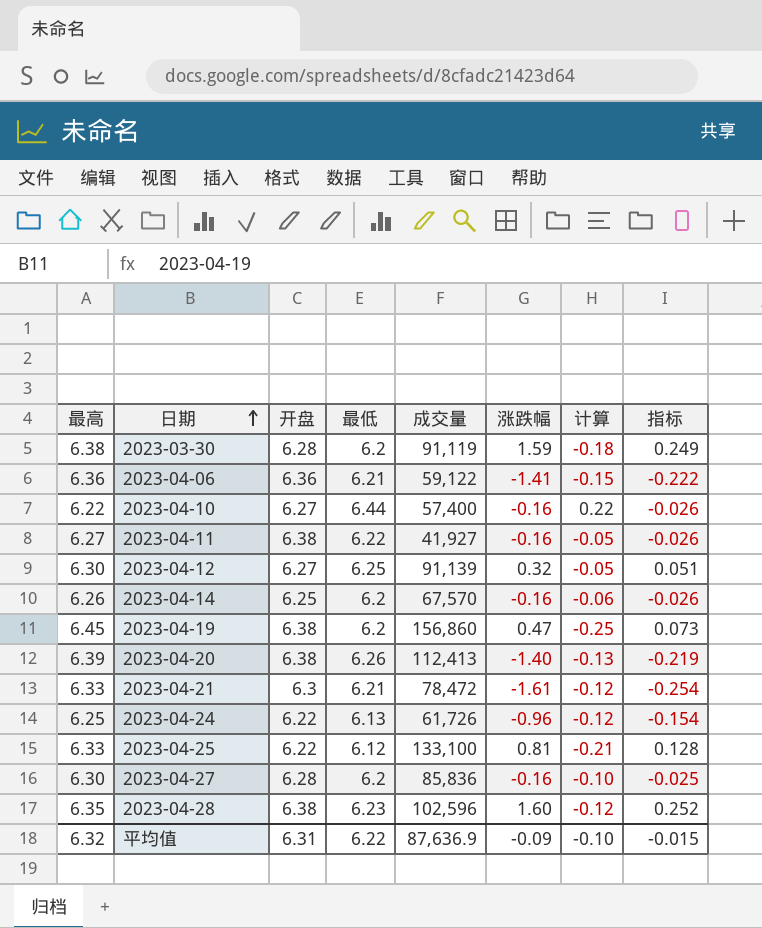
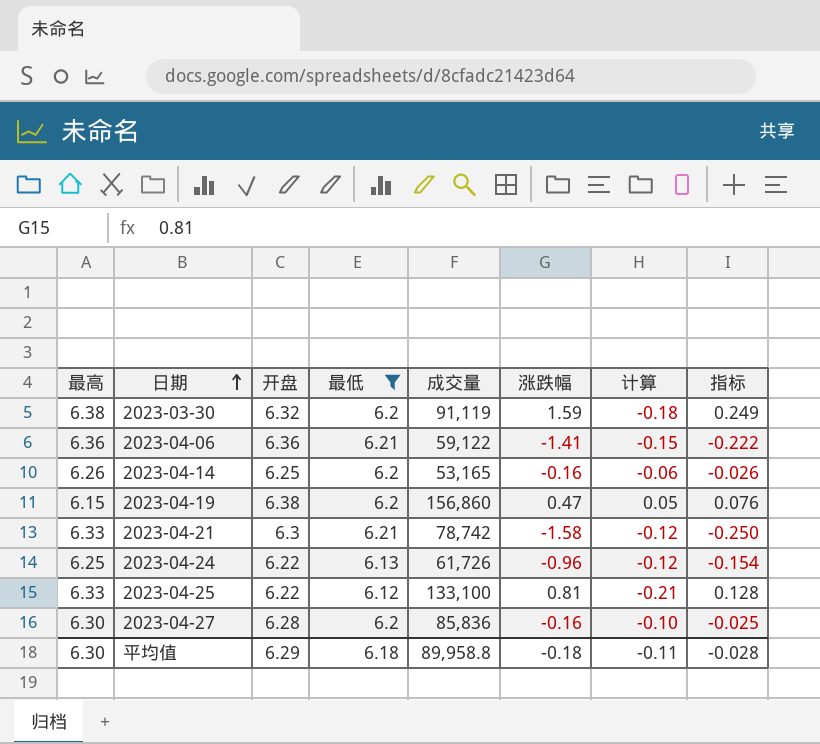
filter: none -> 最低 <= 6.21
2023-03-30 | 开盘: 6.28 -> 6.32
2023-04-14 | 成交量: 67,570 -> 53,165
2023-04-19 | 最高: 6.45 -> 6.15
2023-04-19 | 计算: -0.25 -> 0.05
2023-04-19 | 指标: 0.073 -> 0.076
2023-04-21 | 成交量: 78,472 -> 78,742
2023-04-21 | 涨跌幅: -1.61 -> -1.58
2023-04-21 | 指标: -0.254 -> -0.250
平均值 | 最高: 6.32 -> 6.30
平均值 | 开盘: 6.31 -> 6.29
平均值 | 最低: 6.22 -> 6.18
平均值 | 成交量: 87,636.9 -> 89,958.8
平均值 | 涨跌幅: -0.09 -> -0.18
平均值 | 计算: -0.10 -> -0.11
平均值 | 指标: -0.015 -> -0.028

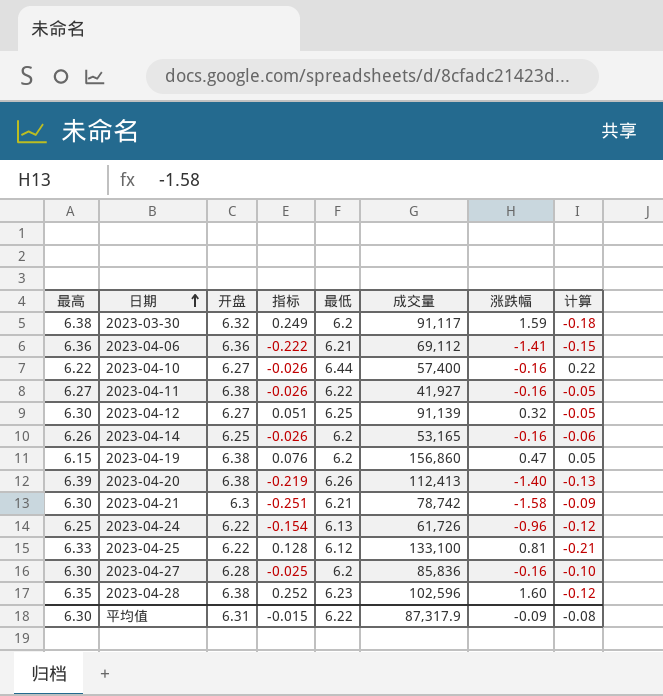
filter: 最低 <= 6.21 -> none
column 指标 | position: 8 -> 4
2023-03-30 | 成交量: 91,119 -> 91,117
2023-04-06 | 成交量: 59,122 -> 69,112
2023-04-21 | 最高: 6.33 -> 6.30
2023-04-21 | 指标: -0.250 -> -0.251
2023-04-21 | 计算: -0.12 -> -0.09
平均值 | 开盘: 6.29 -> 6.31
平均值 | 指标: -0.028 -> -0.015
平均值 | 最低: 6.18 -> 6.22
平均值 | 成交量: 89,958.8 -> 87,317.9
平均值 | 涨跌幅: -0.18 -> -0.09
平均值 | 计算: -0.11 -> -0.08

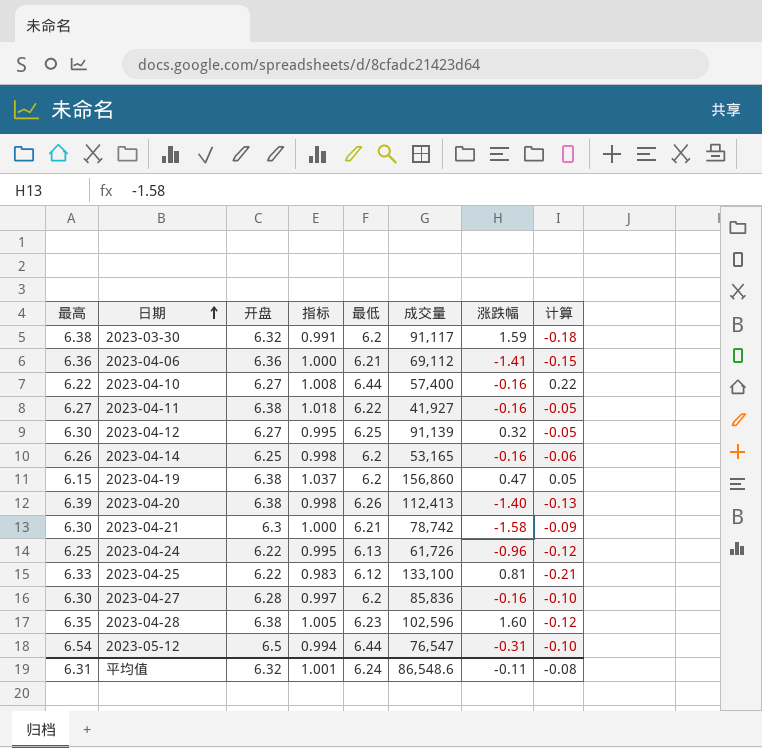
column 指标 | formula: [涨跌幅] / [最高] -> [开盘] / [最高]
row 2023-05-12: none -> 6.54 | 6.5 | 0.994 | 6.44 | 76,547 | -0.31 | -0.10
平均值 | 最高: 6.30 -> 6.31
平均值 | 开盘: 6.31 -> 6.32
平均值 | 指标: -0.015 -> 1.001
平均值 | 最低: 6.22 -> 6.24
平均值 | 成交量: 87,317.9 -> 86,548.6
平均值 | 涨跌幅: -0.09 -> -0.11

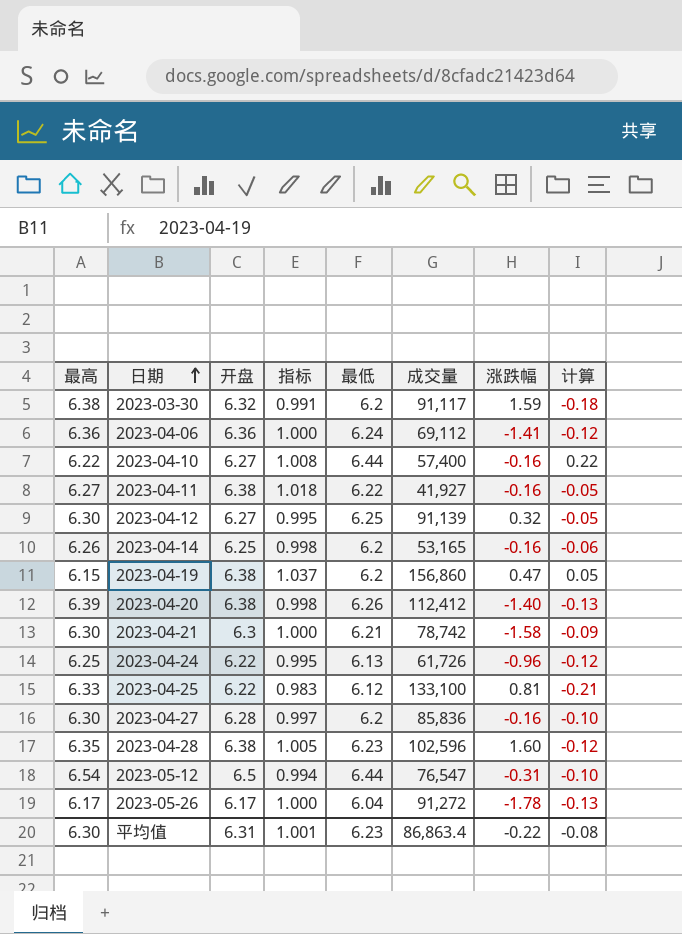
2023-04-06 | 最低: 6.21 -> 6.24
2023-04-06 | 计算: -0.15 -> -0.12
2023-04-20 | 成交量: 112,413 -> 112,412
row 2023-05-26: none -> 6.17 | 6.17 | 1.000 | 6.04 | 91,272 | -1.78 | -0.13
平均值 | 最高: 6.31 -> 6.30
平均值 | 开盘: 6.32 -> 6.31
平均值 | 最低: 6.24 -> 6.23
平均值 | 成交量: 86,548.6 -> 86,863.4
平均值 | 涨跌幅: -0.11 -> -0.22

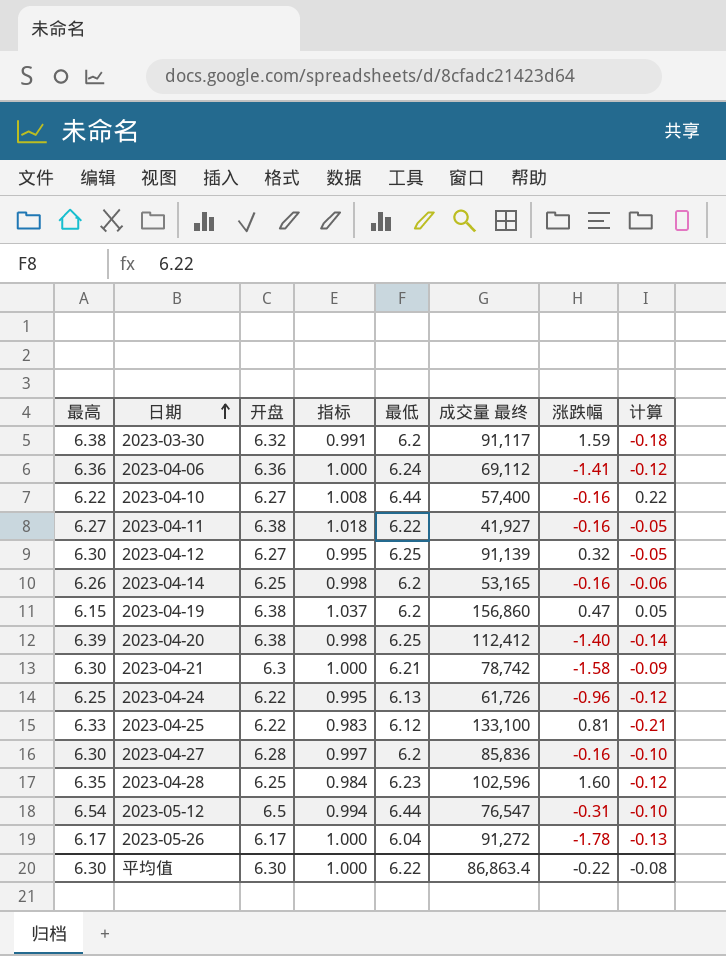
column name: 成交量 -> 成交量 最终
2023-04-20 | 最低: 6.26 -> 6.25
2023-04-20 | 计算: -0.13 -> -0.14
2023-04-28 | 开盘: 6.38 -> 6.25
2023-04-28 | 指标: 1.005 -> 0.984
平均值 | 开盘: 6.31 -> 6.30
平均值 | 指标: 1.001 -> 1.000
平均值 | 最低: 6.23 -> 6.22

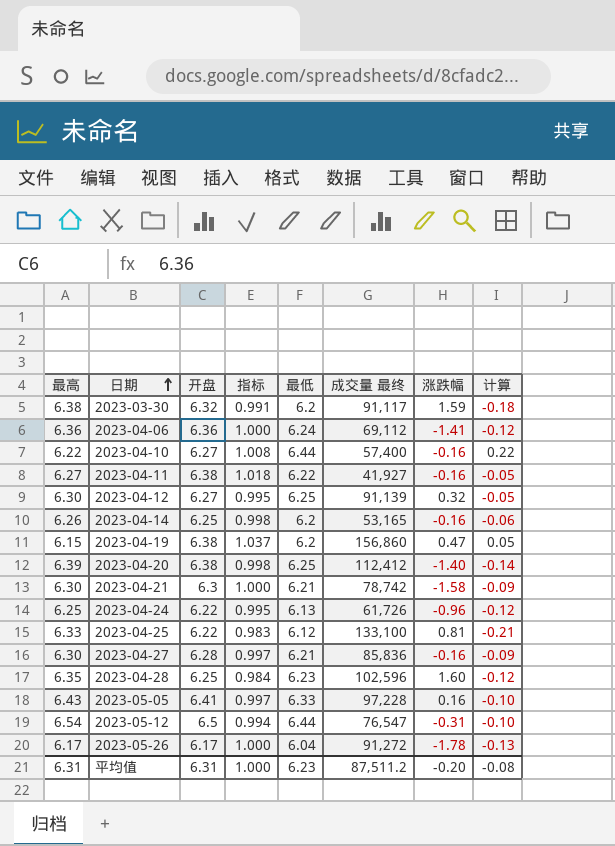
2023-04-27 | 最低: 6.2 -> 6.21
2023-04-27 | 计算: -0.10 -> -0.09
row 2023-05-05: none -> 6.43 | 6.41 | 0.997 | 6.33 | 97,228 | 0.16 | -0.10
平均值 | 最高: 6.30 -> 6.31
平均值 | 开盘: 6.30 -> 6.31
平均值 | 最低: 6.22 -> 6.23
平均值 | 成交量 最终: 86,863.4 -> 87,511.2
平均值 | 涨跌幅: -0.22 -> -0.20

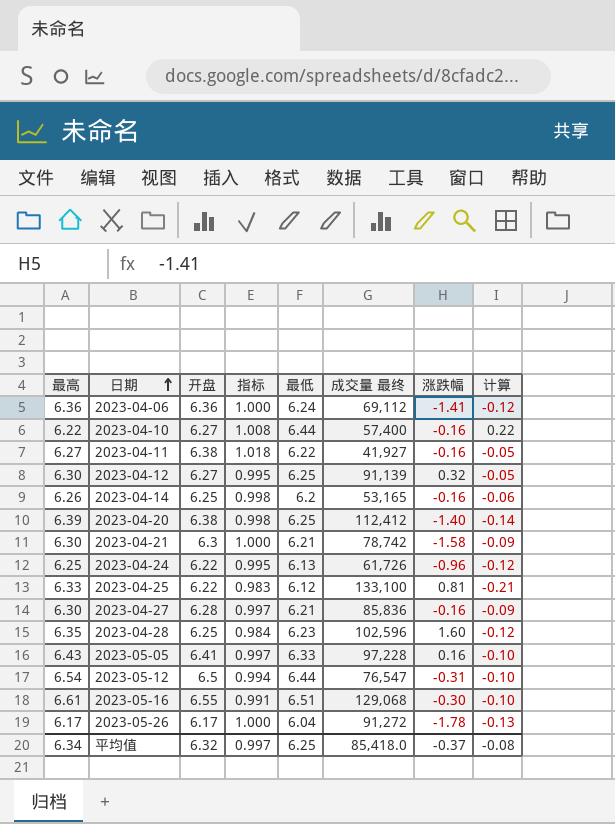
row 2023-03-30: 6.38 | 6.32 | 0.991 | 6.2 | 91,117 | 1.59 | -0.18 -> none
row 2023-04-19: 6.15 | 6.38 | 1.037 | 6.2 | 156,860 | 0.47 | 0.05 -> none
row 2023-05-16: none -> 6.61 | 6.55 | 0.991 | 6.51 | 129,068 | -0.30 | -0.10
平均值 | 最高: 6.31 -> 6.34
平均值 | 开盘: 6.31 -> 6.32
平均值 | 指标: 1.000 -> 0.997
平均值 | 最低: 6.23 -> 6.25
平均值 | 成交量 最终: 87,511.2 -> 85,418.0
平均值 | 涨跌幅: -0.20 -> -0.37

